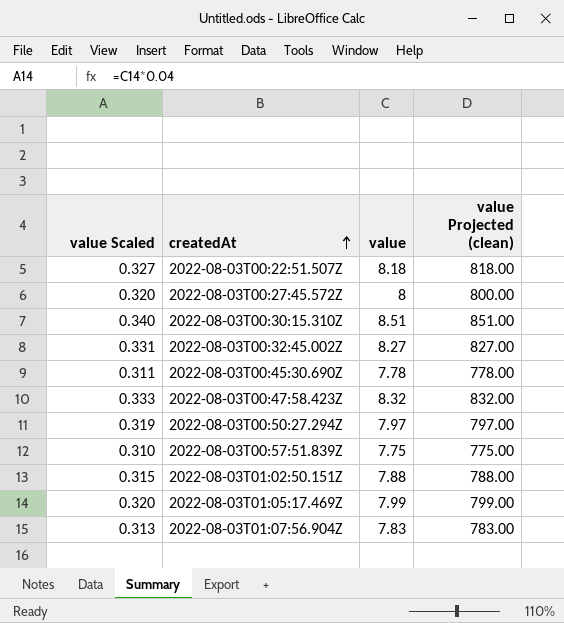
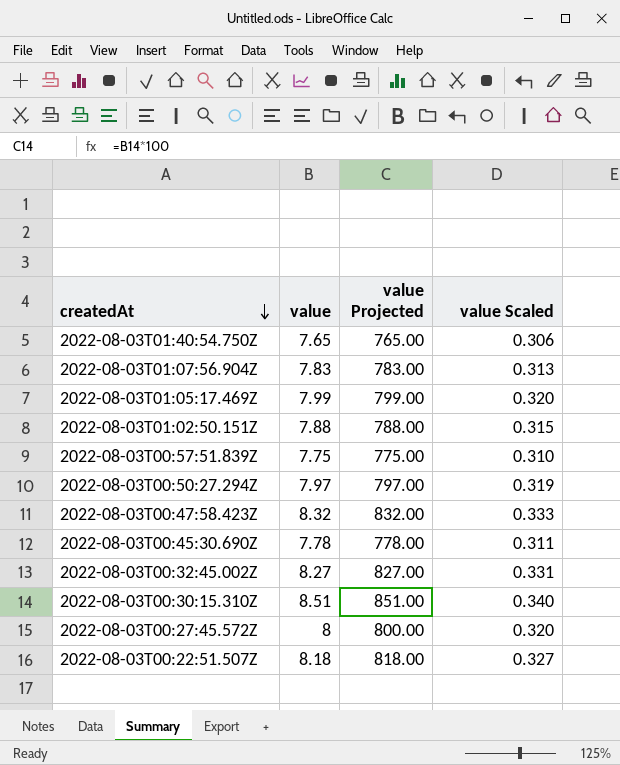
row order: createdAt ascending -> createdAt descending
column name: value Projected (clean) -> value Projected
column value Scaled | position: 1 -> 4
row 2022-08-03T01:40:54.750Z: none -> 7.65 | 765.00 | 0.306

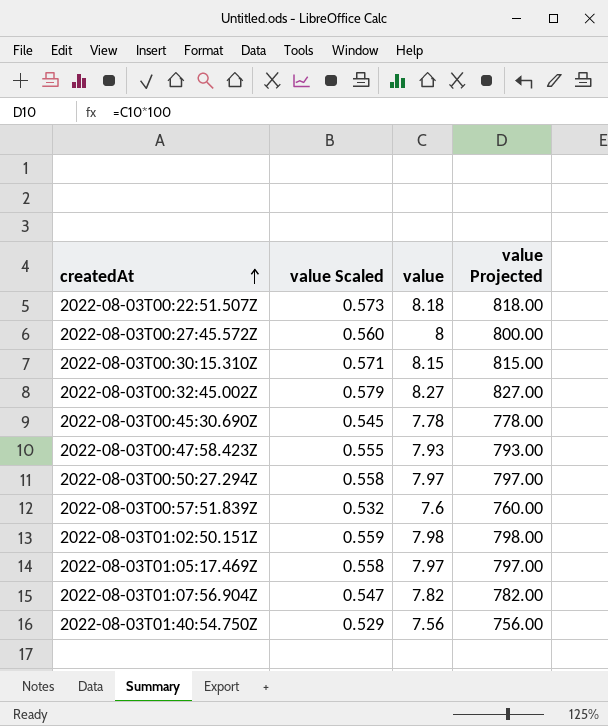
row order: createdAt descending -> createdAt ascending
column value Scaled | formula: [value] * 0.04 -> [value] * 0.07
column value Scaled | position: 4 -> 2
2022-08-03T00:30:15.310Z | value: 8.51 -> 8.15
2022-08-03T00:30:15.310Z | value Projected: 851.00 -> 815.00
2022-08-03T00:47:58.423Z | value: 8.32 -> 7.93
2022-08-03T00:47:58.423Z | value Projected: 832.00 -> 793.00
2022-08-03T00:57:51.839Z | value: 7.75 -> 7.6
2022-08-03T00:57:51.839Z | value Projected: 775.00 -> 760.00
2022-08-03T01:02:50.151Z | value: 7.88 -> 7.98
2022-08-03T01:02:50.151Z | value Projected: 788.00 -> 798.00
2022-08-03T01:05:17.469Z | value: 7.99 -> 7.97
2022-08-03T01:05:17.469Z | value Projected: 799.00 -> 797.00
2022-08-03T01:07:56.904Z | value: 7.83 -> 7.82
2022-08-03T01:07:56.904Z | value Projected: 783.00 -> 782.00
2022-08-03T01:40:54.750Z | value: 7.65 -> 7.56
2022-08-03T01:40:54.750Z | value Projected: 765.00 -> 756.00

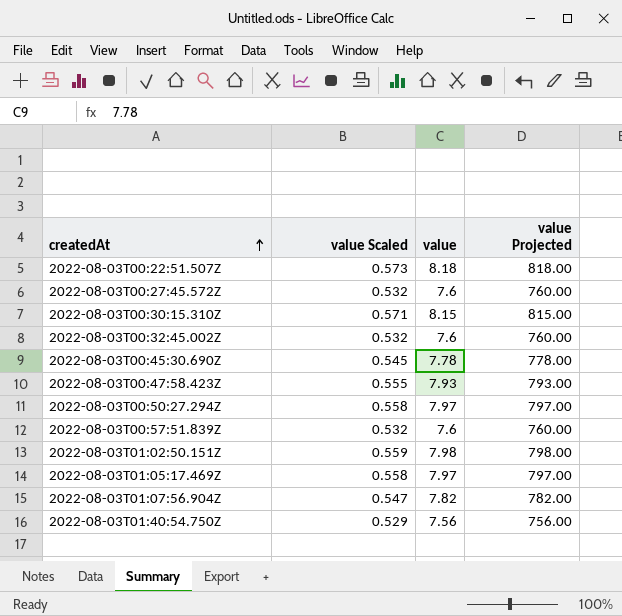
2022-08-03T00:27:45.572Z | value Scaled: 0.560 -> 0.532
2022-08-03T00:27:45.572Z | value: 8 -> 7.6
2022-08-03T00:27:45.572Z | value Projected: 800.00 -> 760.00
2022-08-03T00:32:45.002Z | value Scaled: 0.579 -> 0.532
2022-08-03T00:32:45.002Z | value: 8.27 -> 7.6
2022-08-03T00:32:45.002Z | value Projected: 827.00 -> 760.00

